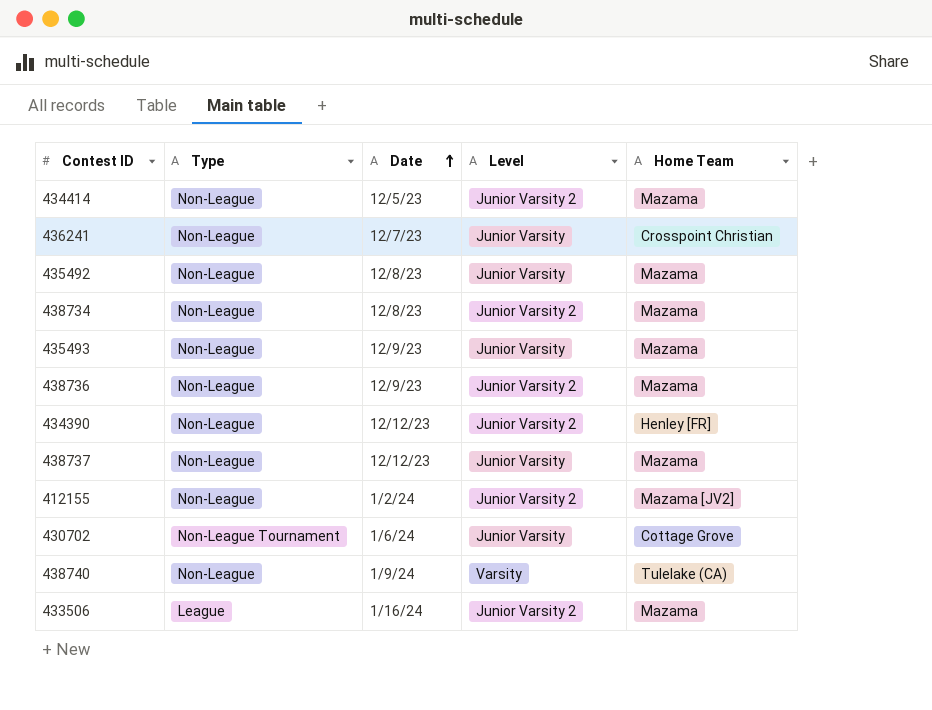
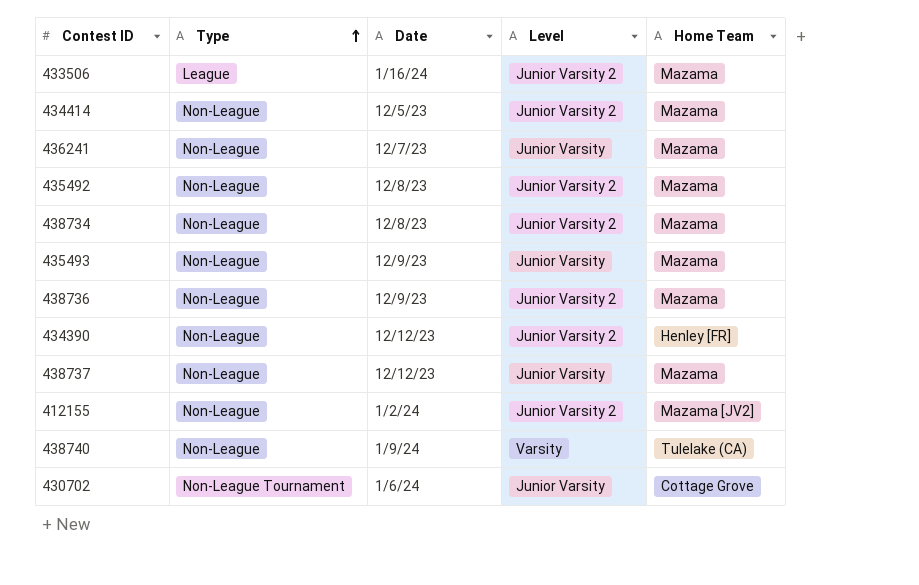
row order: Date ascending -> Type ascending
436241 | Home Team: Crosspoint Christian -> Mazama
435492 | Level: Junior Varsity -> Junior Varsity 2

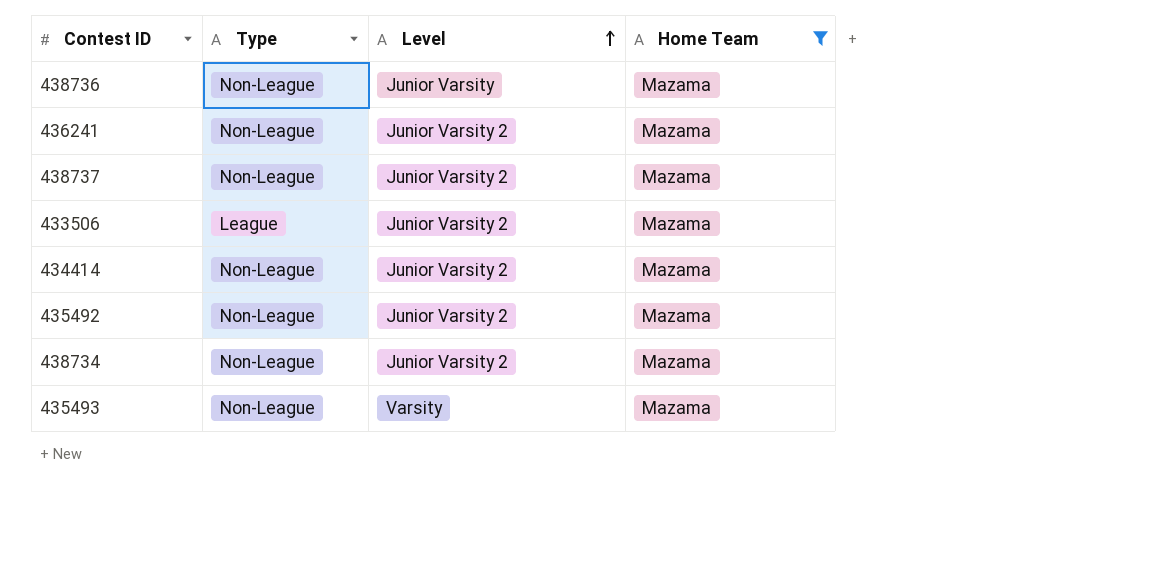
filter: none -> Home Team = Mazama
row order: Type ascending -> Level ascending
column Date | position: 3 -> none
438736 | Level: Junior Varsity 2 -> Junior Varsity
436241 | Level: Junior Varsity -> Junior Varsity 2
438737 | Level: Junior Varsity -> Junior Varsity 2
435493 | Level: Junior Varsity -> Varsity

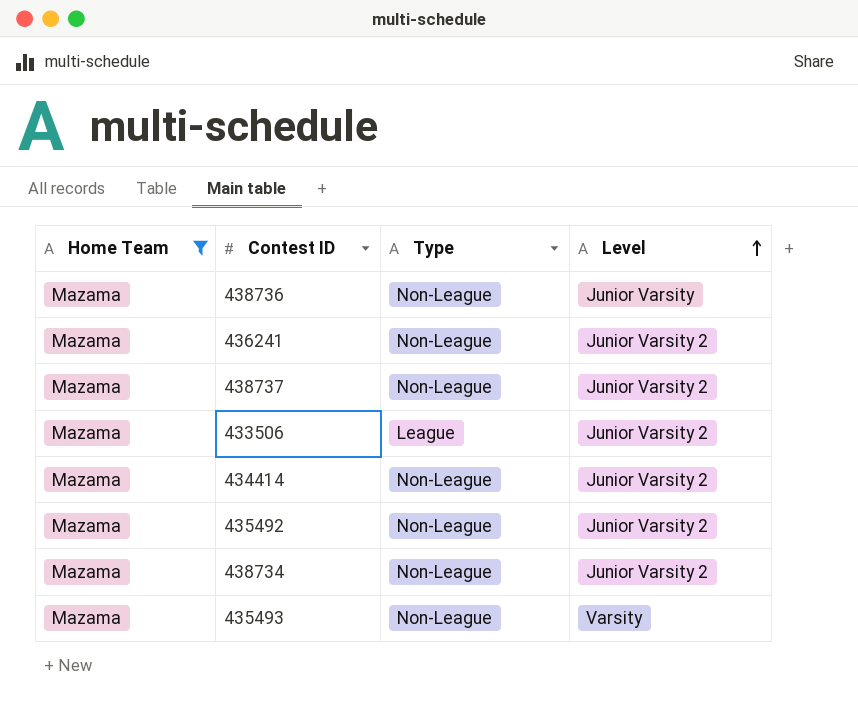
column Home Team | position: 4 -> 1

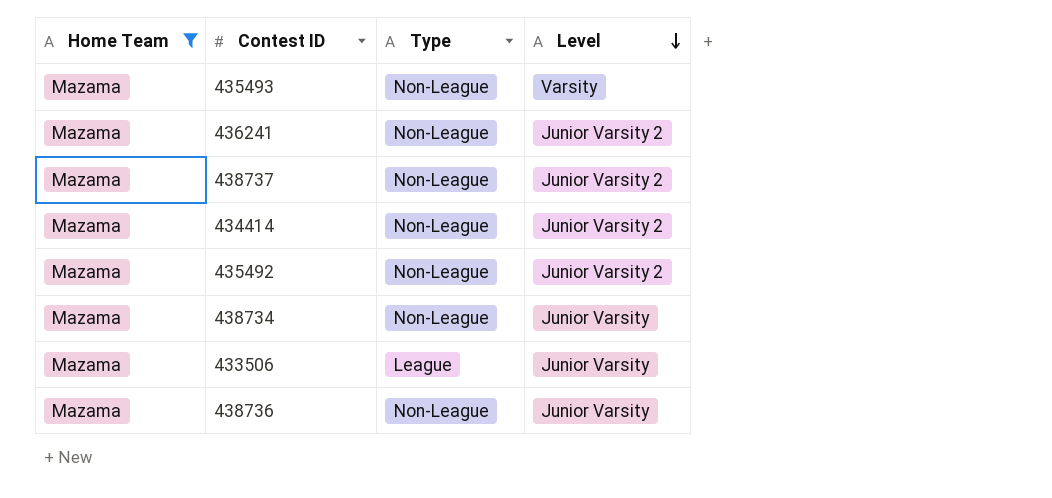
row order: Level ascending -> Level descending
438734 | Level: Junior Varsity 2 -> Junior Varsity
433506 | Level: Junior Varsity 2 -> Junior Varsity

